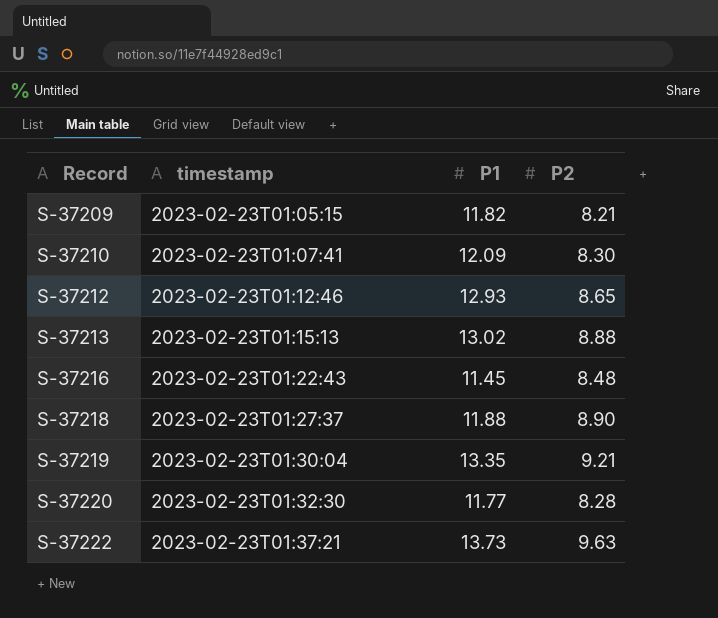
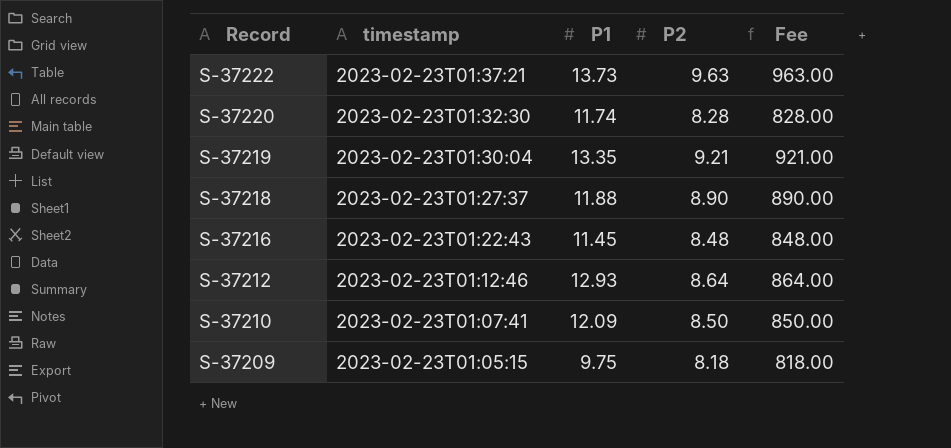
row order: Record ascending -> Record descending
column Fee | formula: none -> [P2] * 100
row S-37213: 2023-02-23T01:15:13 | 13.02 | 8.88 -> none
S-37220 | P1: 11.77 -> 11.74
S-37212 | P2: 8.65 -> 8.64
S-37210 | P2: 8.30 -> 8.50
S-37209 | P1: 11.82 -> 9.75
S-37209 | P2: 8.21 -> 8.18

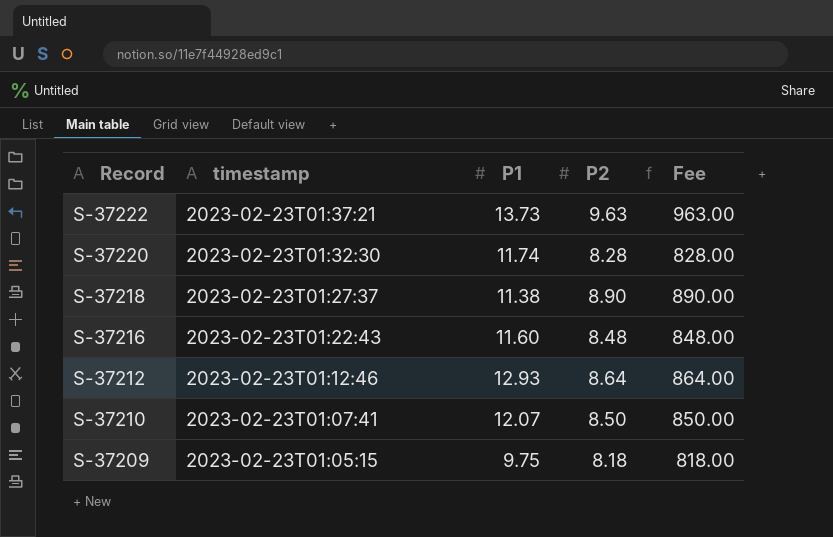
row S-37219: 2023-02-23T01:30:04 | 13.35 | 9.21 | 921.00 -> none
S-37218 | P1: 11.88 -> 11.38
S-37216 | P1: 11.45 -> 11.60
S-37210 | P1: 12.09 -> 12.07

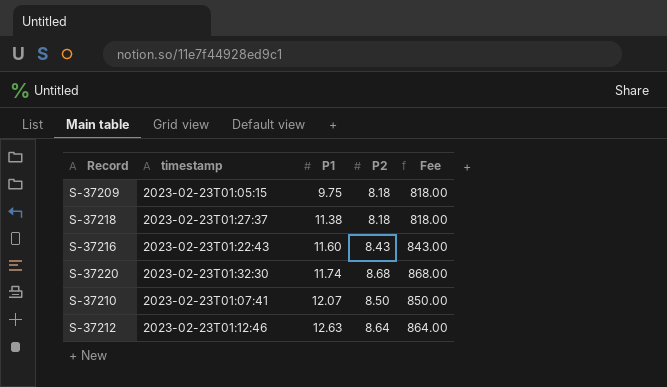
row order: Record descending -> P1 ascending
row S-37222: 2023-02-23T01:37:21 | 13.73 | 9.63 | 963.00 -> none
S-37218 | P2: 8.90 -> 8.18
S-37218 | Fee: 890.00 -> 818.00
S-37216 | P2: 8.48 -> 8.43
S-37216 | Fee: 848.00 -> 843.00
S-37220 | P2: 8.28 -> 8.68
S-37220 | Fee: 828.00 -> 868.00
S-37212 | P1: 12.93 -> 12.63

